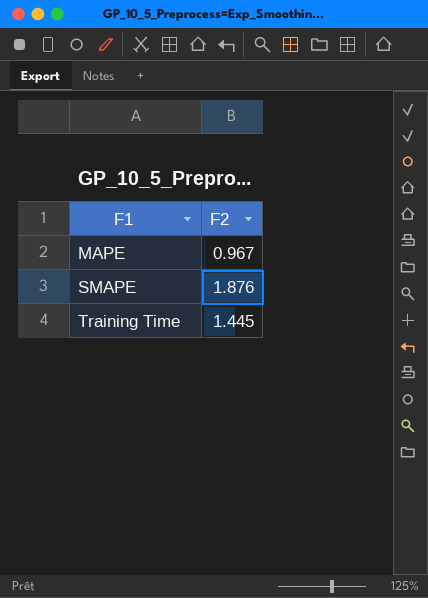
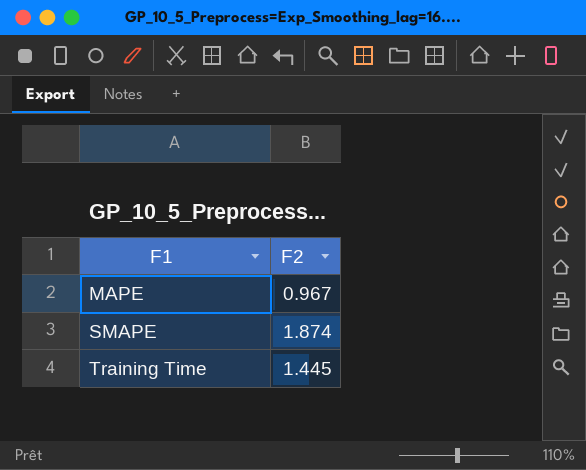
SMAPE | F2: 1.876 -> 1.874

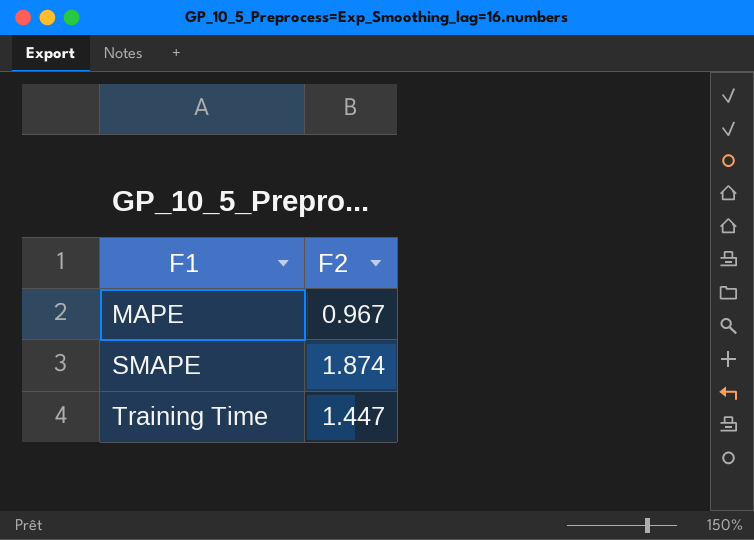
Training Time | F2: 1.445 -> 1.447

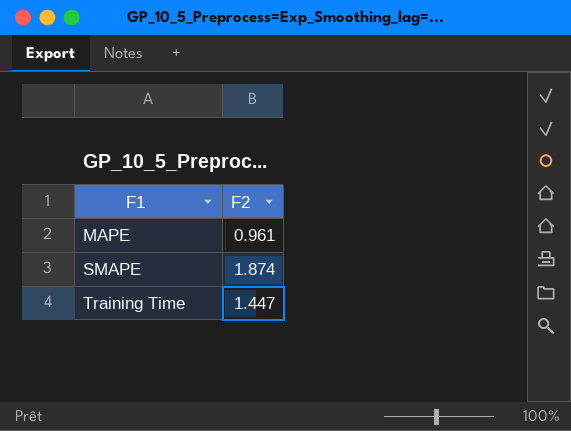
MAPE | F2: 0.967 -> 0.961

